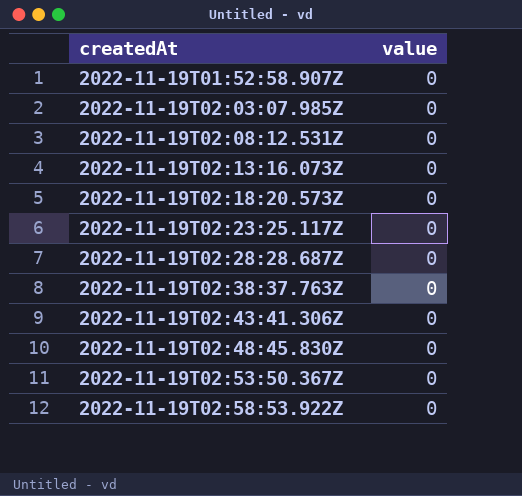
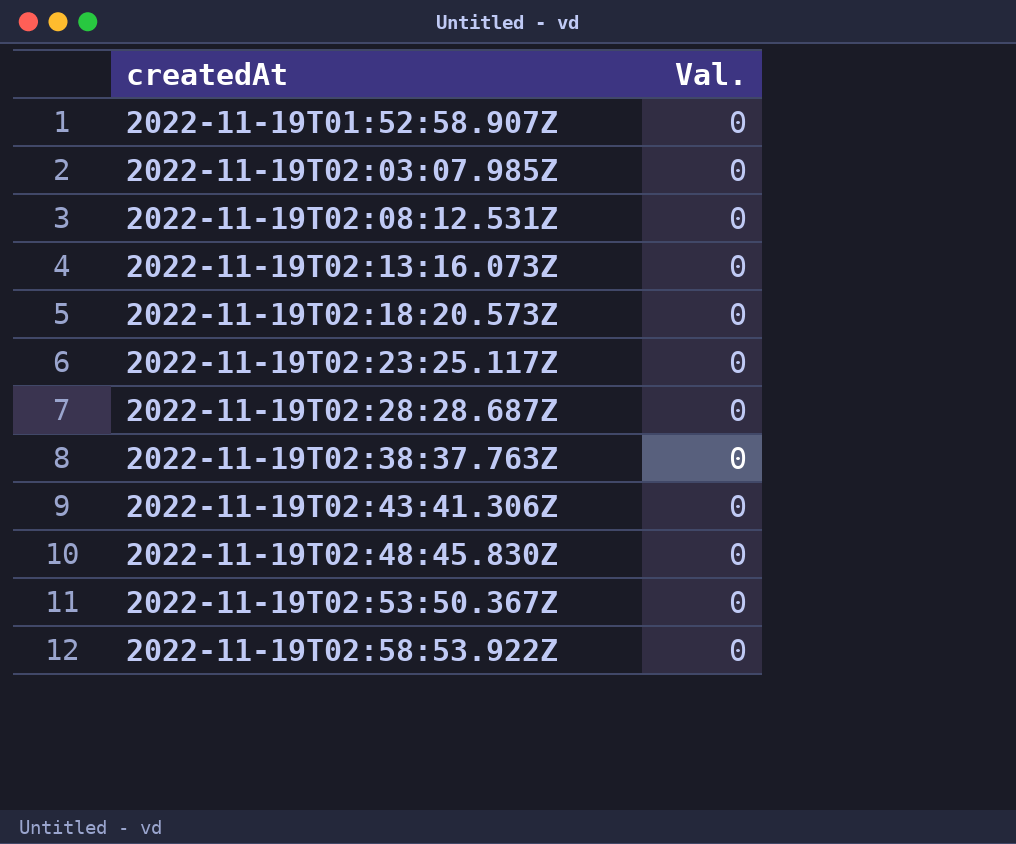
column name: value -> Val.

